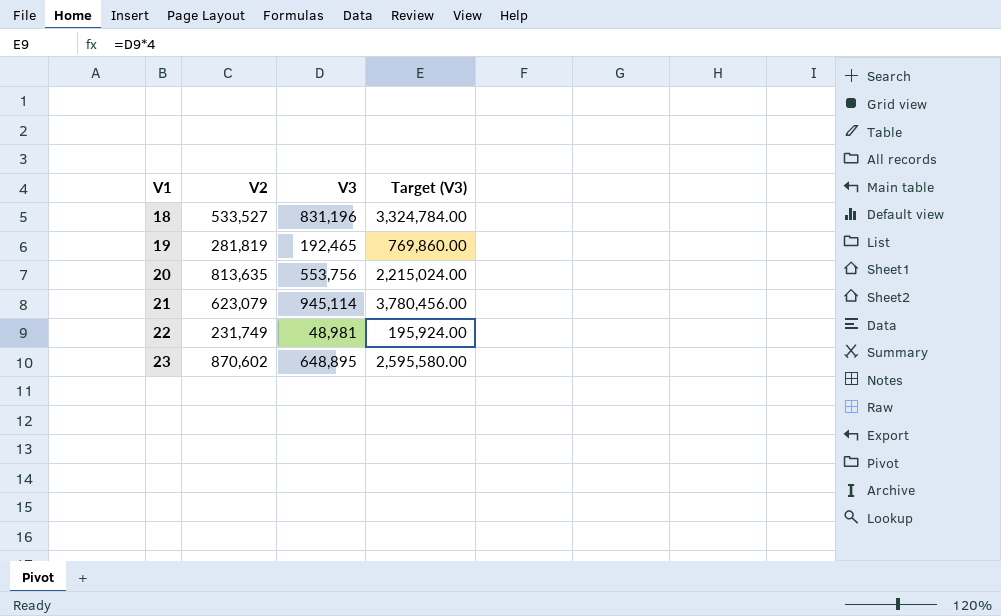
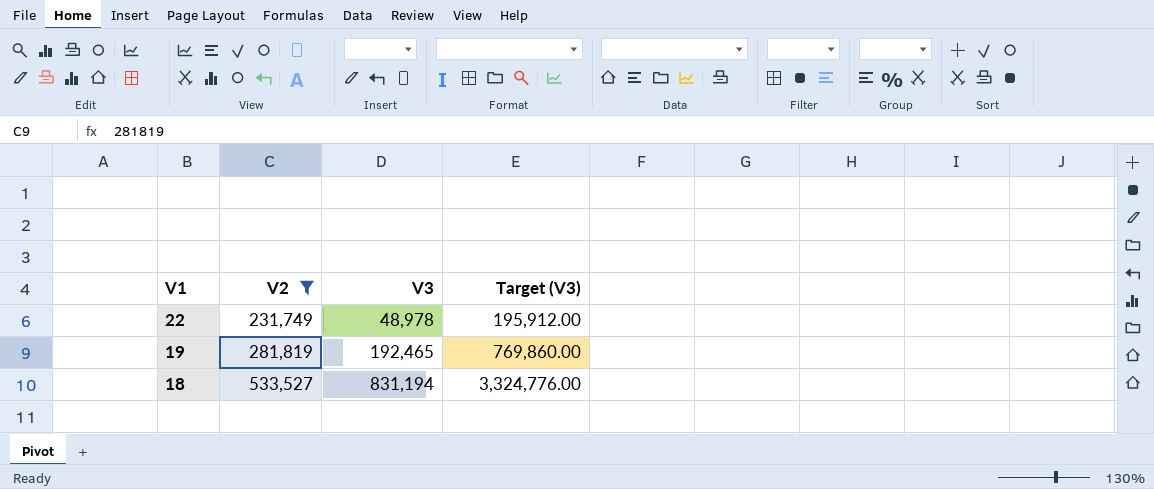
filter: none -> V2 <= 533,527
row order: V1 ascending -> V1 descending
22 | V3: 48,981 -> 48,978
22 | Target (V3): 195,924.00 -> 195,912.00
18 | V3: 831,196 -> 831,194
18 | Target (V3): 3,324,784.00 -> 3,324,776.00

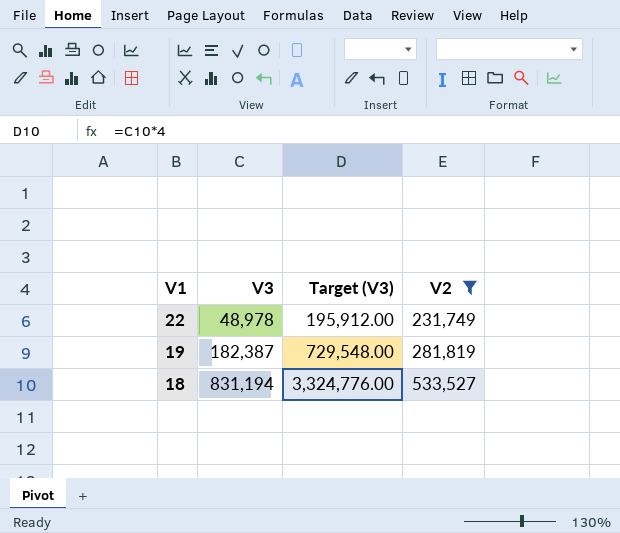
column V2 | position: 2 -> 4
19 | V3: 192,465 -> 182,387
19 | Target (V3): 769,860.00 -> 729,548.00

